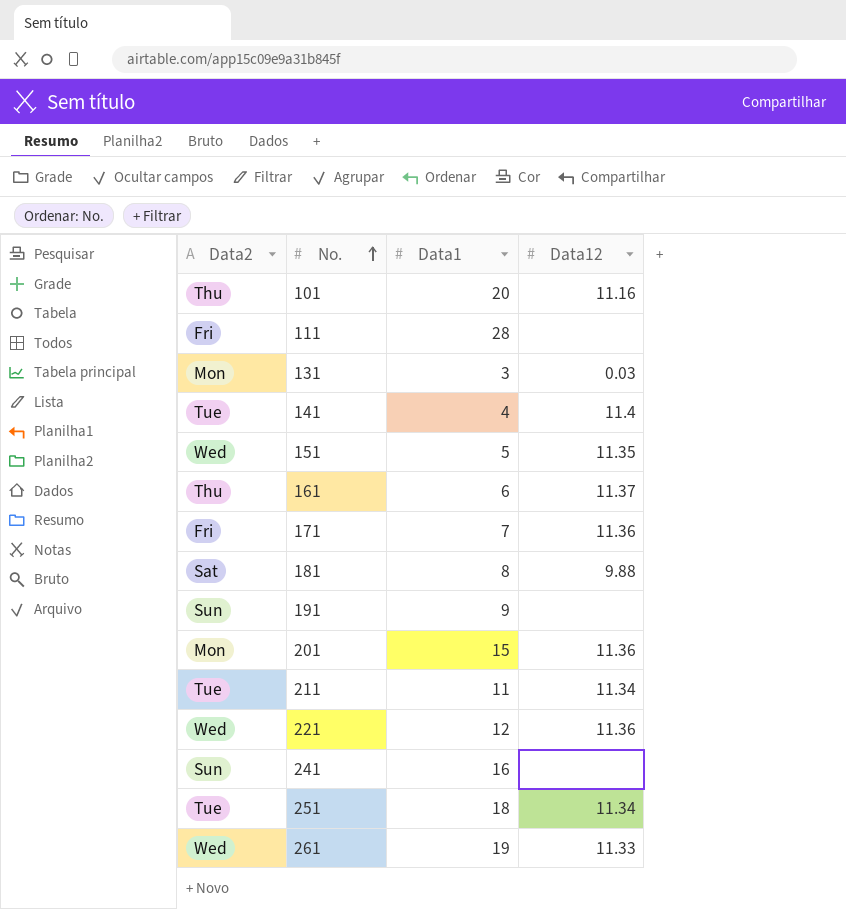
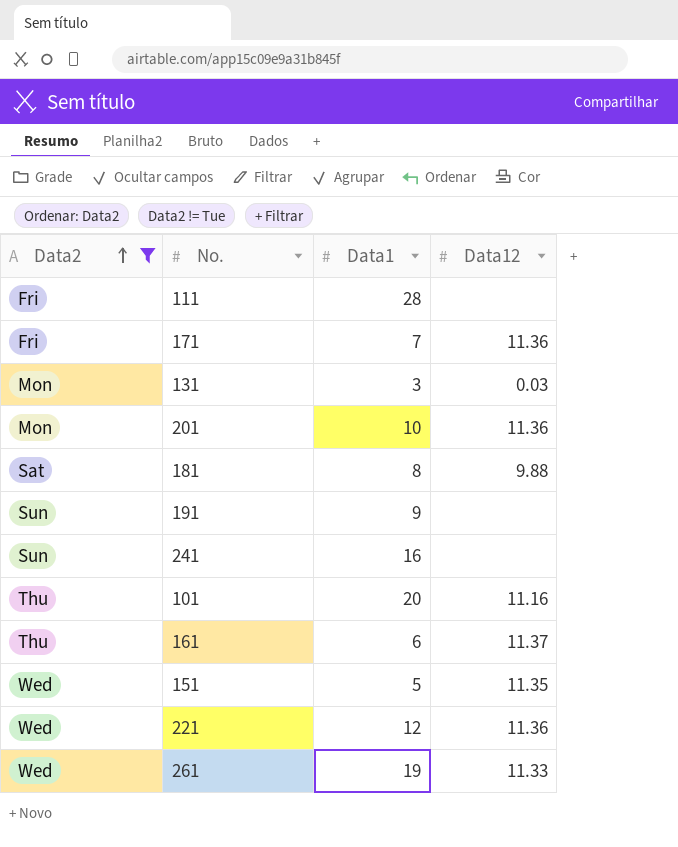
filter: none -> Data2 != Tue
row order: No. ascending -> Data2 ascending
201 | Data1: 15 -> 10

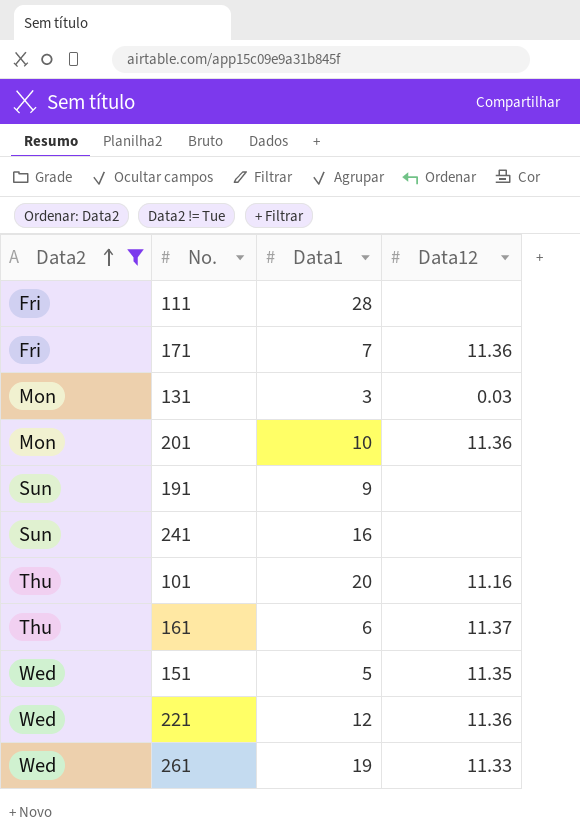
row 181: Sat | 8 | 9.88 -> none

